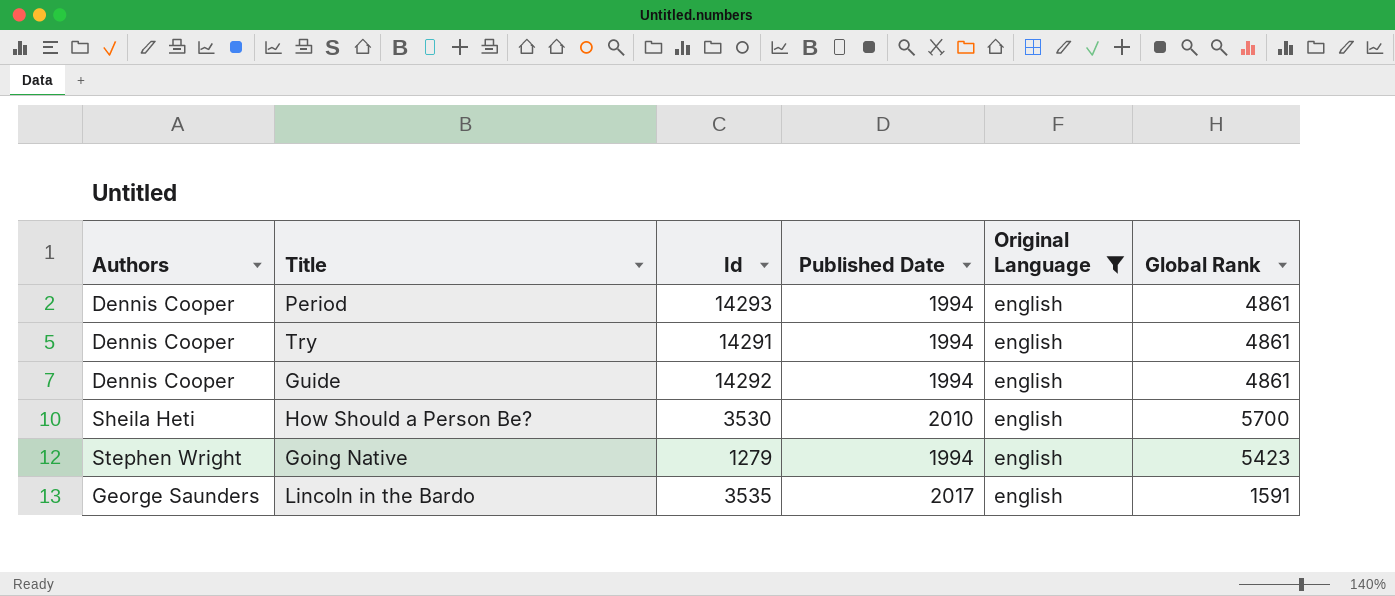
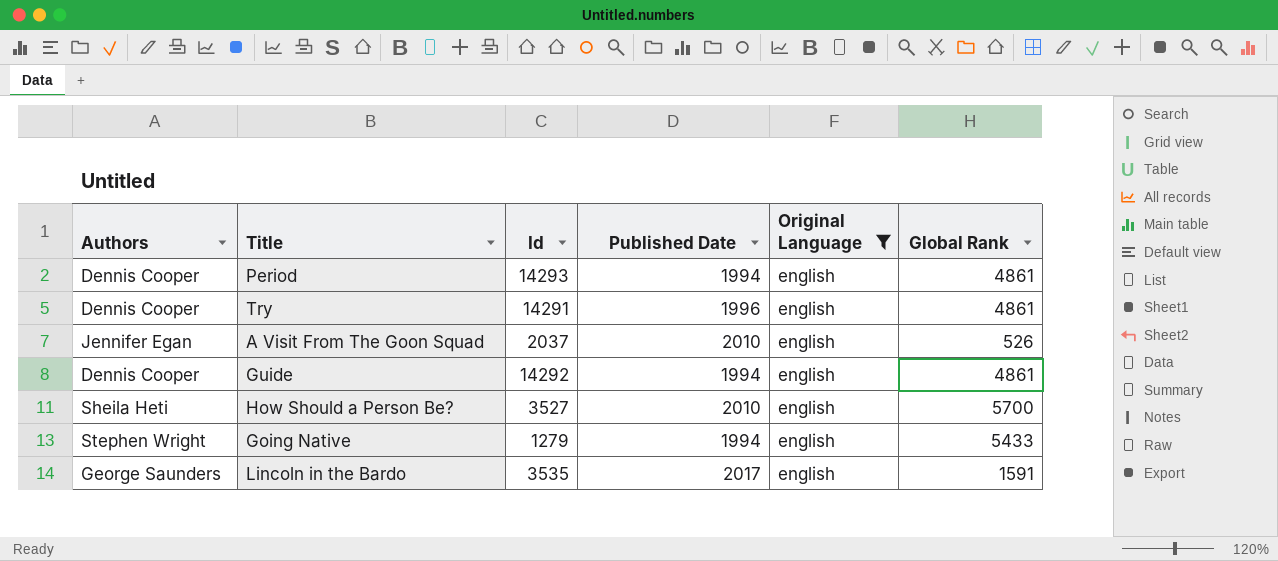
Try | Published Date: 1994 -> 1996
row A Visit From The Goon Squad: none -> Jennifer Egan | 2037 | 2010 | english | 526
How Should a Person Be? | Id: 3530 -> 3527
Going Native | Global Rank: 5423 -> 5433

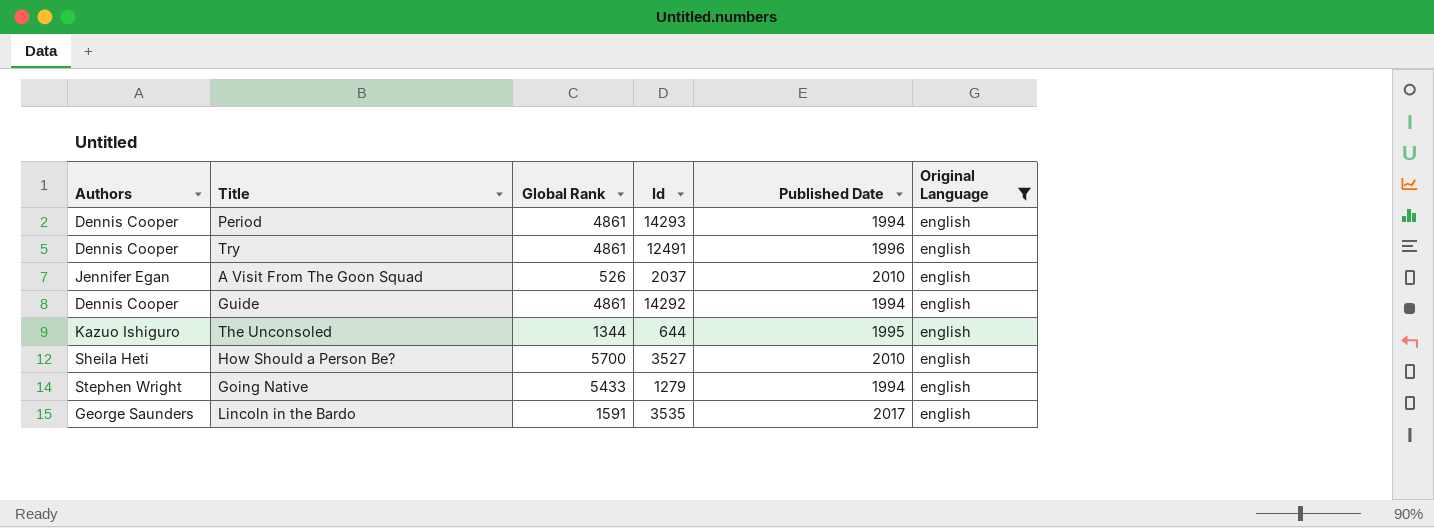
column Global Rank | position: 6 -> 3
Try | Id: 14291 -> 12491
row The Unconsoled: none -> Kazuo Ishiguro | 1344 | 644 | 1995 | english

